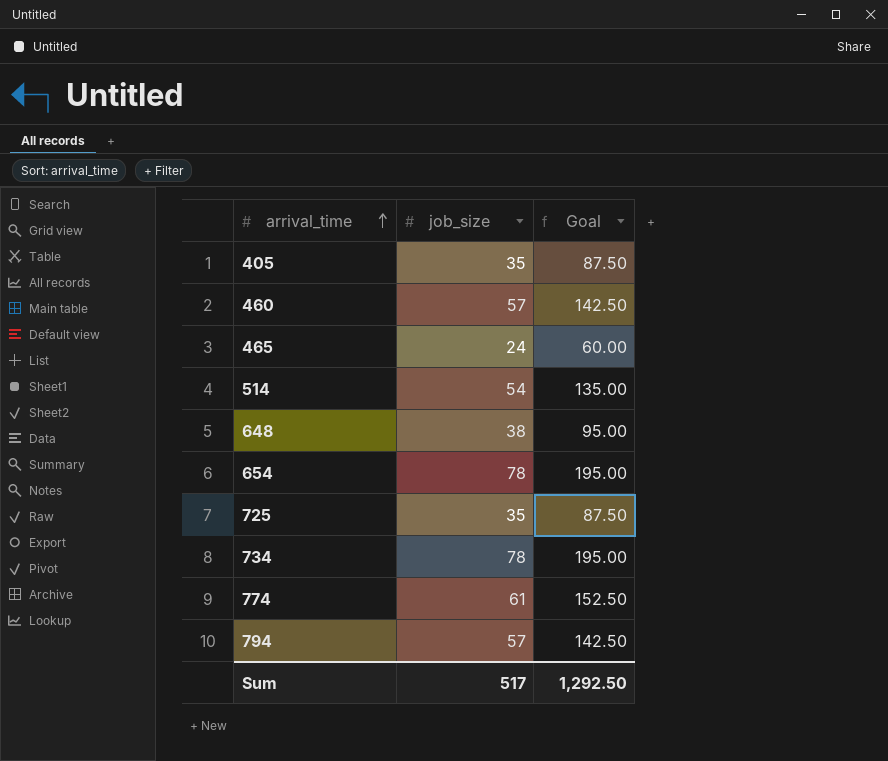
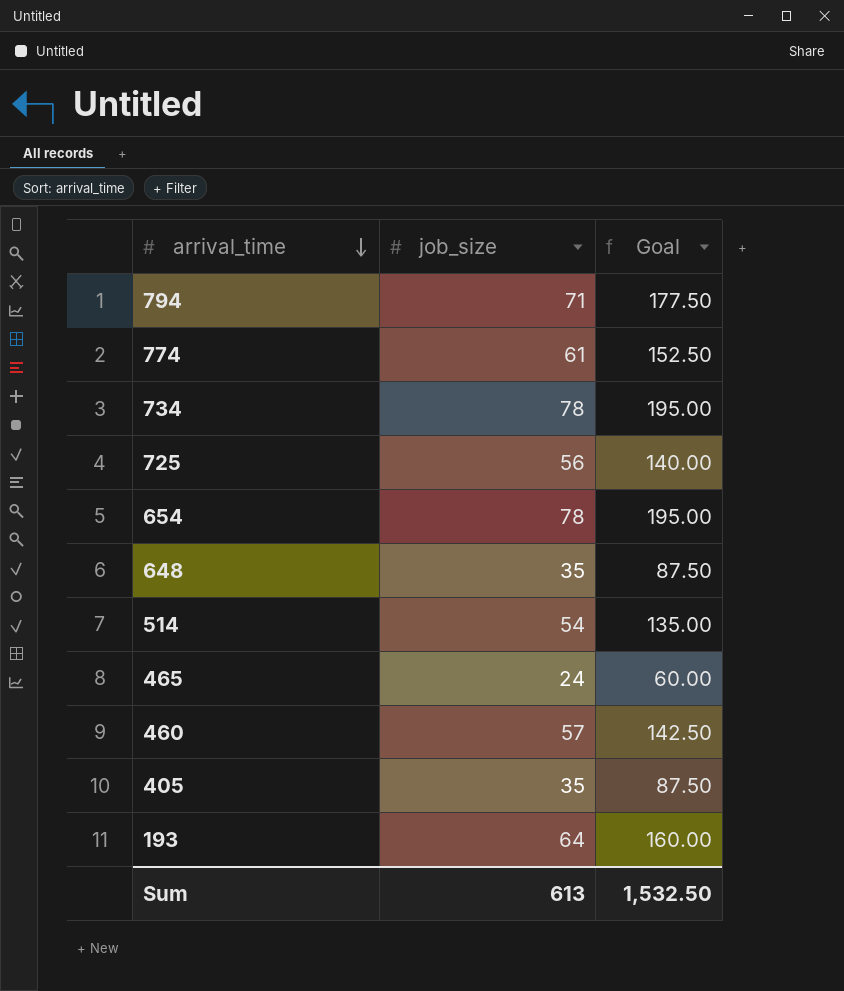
row order: arrival_time ascending -> arrival_time descending
794 | job_size: 57 -> 71
794 | Goal: 142.50 -> 177.50
725 | job_size: 35 -> 56
725 | Goal: 87.50 -> 140.00
648 | job_size: 38 -> 35
648 | Goal: 95.00 -> 87.50
row 193: none -> 64 | 160.00
Sum | job_size: 517 -> 613
Sum | Goal: 1,292.50 -> 1,532.50

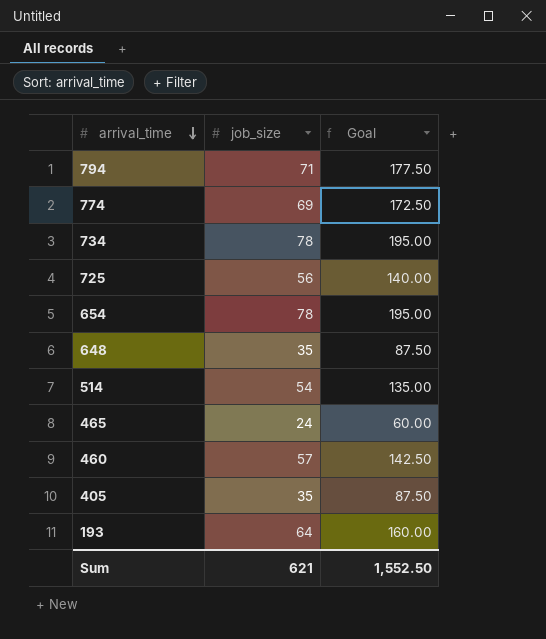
774 | job_size: 61 -> 69
774 | Goal: 152.50 -> 172.50
Sum | job_size: 613 -> 621
Sum | Goal: 1,532.50 -> 1,552.50

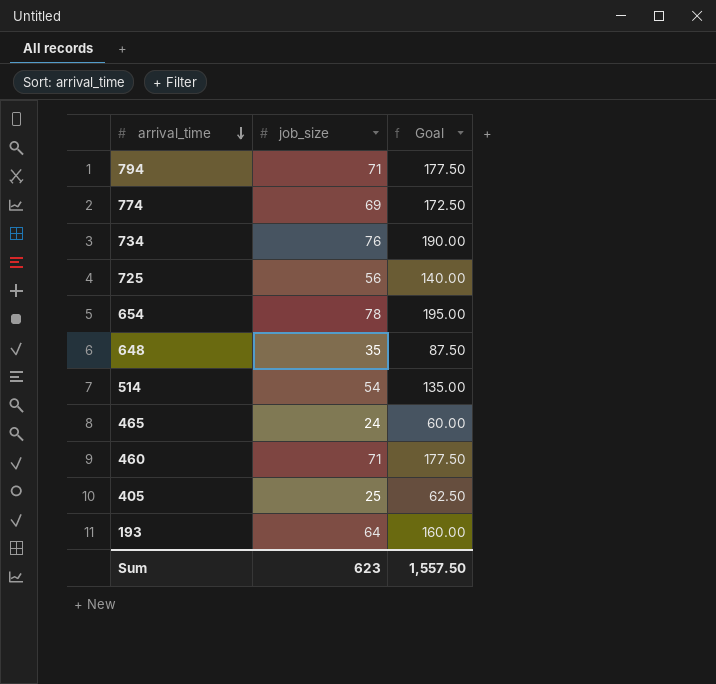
734 | job_size: 78 -> 76
734 | Goal: 195.00 -> 190.00
460 | job_size: 57 -> 71
460 | Goal: 142.50 -> 177.50
405 | job_size: 35 -> 25
405 | Goal: 87.50 -> 62.50
Sum | job_size: 621 -> 623
Sum | Goal: 1,552.50 -> 1,557.50

